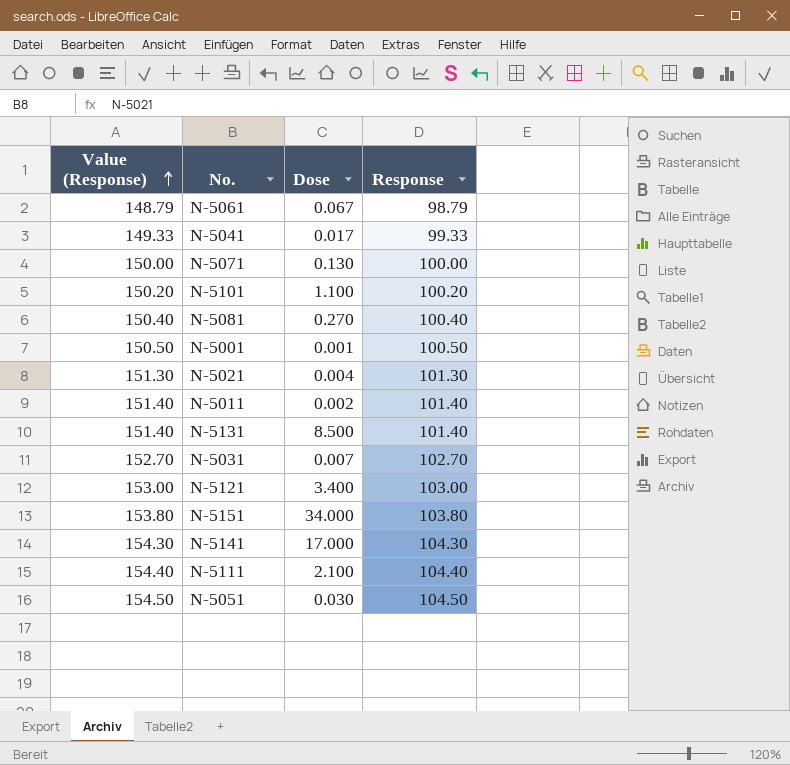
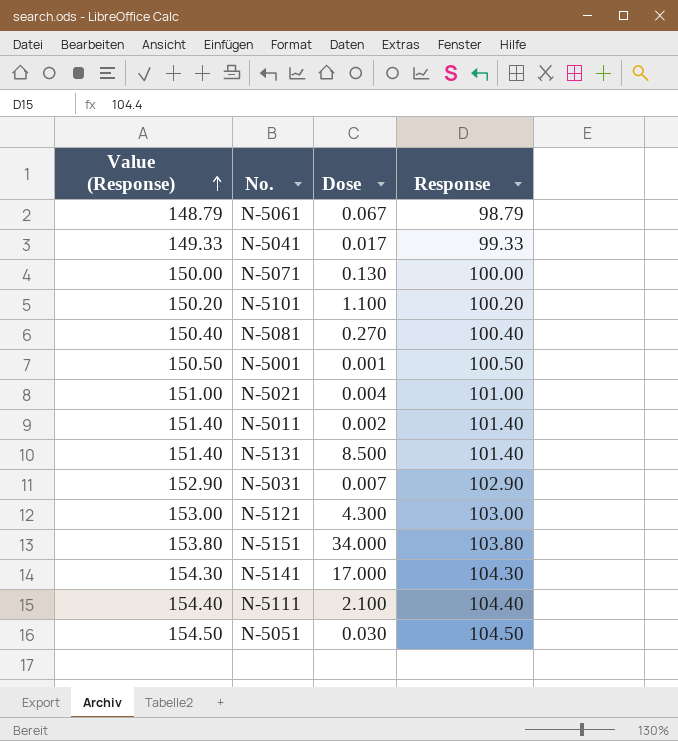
N-5021 | Value (Response): 151.30 -> 151.00
N-5021 | Response: 101.30 -> 101.00
N-5031 | Value (Response): 152.70 -> 152.90
N-5031 | Response: 102.70 -> 102.90
N-5121 | Dose: 3.400 -> 4.300

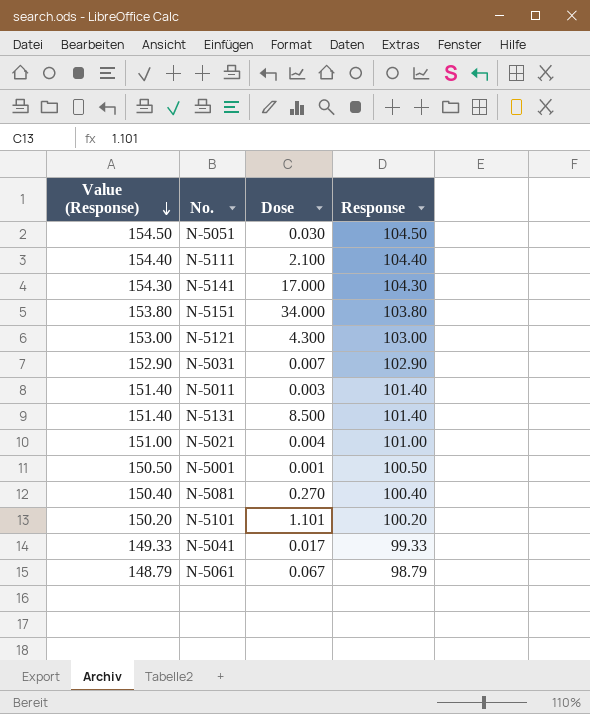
row order: Value (Response) ascending -> Value (Response) descending
row N-5071: 150.00 | 0.130 | 100.00 -> none
N-5011 | Dose: 0.002 -> 0.003
N-5101 | Dose: 1.100 -> 1.101

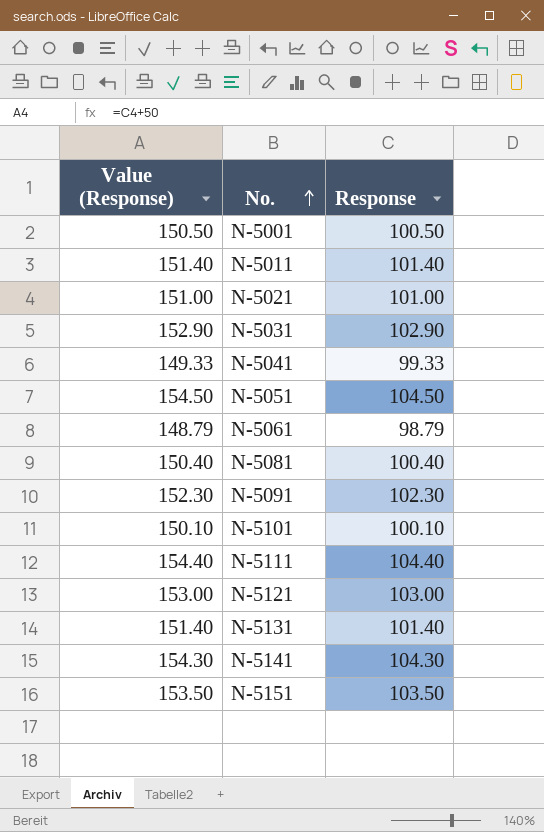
row order: Value (Response) descending -> No. ascending
column Dose | position: 3 -> none
row N-5091: none -> 152.30 | 102.30
N-5101 | Value (Response): 150.20 -> 150.10
N-5101 | Response: 100.20 -> 100.10
N-5151 | Value (Response): 153.80 -> 153.50
N-5151 | Response: 103.80 -> 103.50

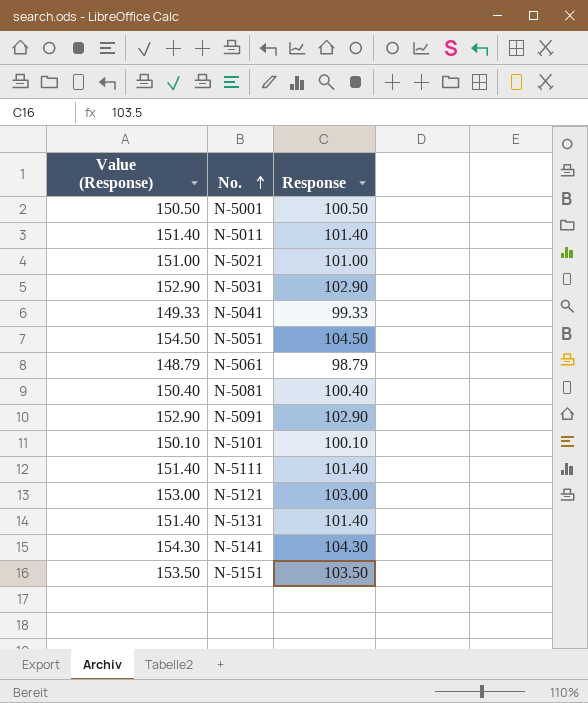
N-5091 | Value (Response): 152.30 -> 152.90
N-5091 | Response: 102.30 -> 102.90
N-5111 | Value (Response): 154.40 -> 151.40
N-5111 | Response: 104.40 -> 101.40

